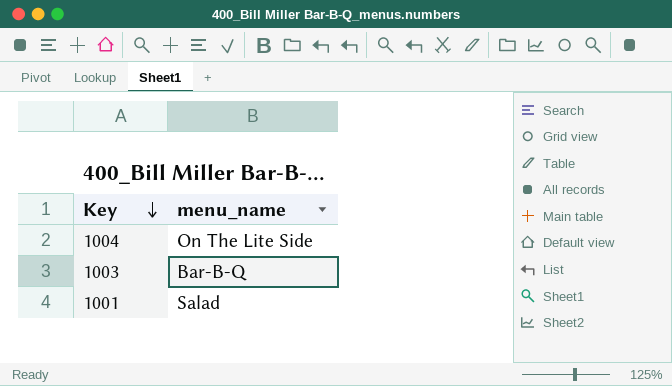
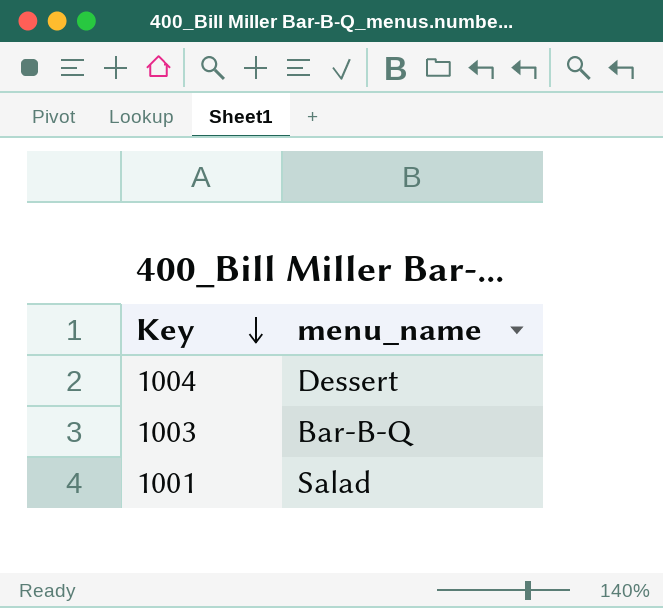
1004 | menu_name: On The Lite Side -> Dessert

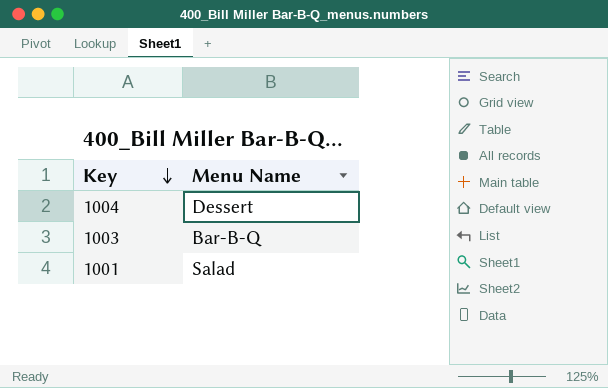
column name: menu_name -> Menu Name

